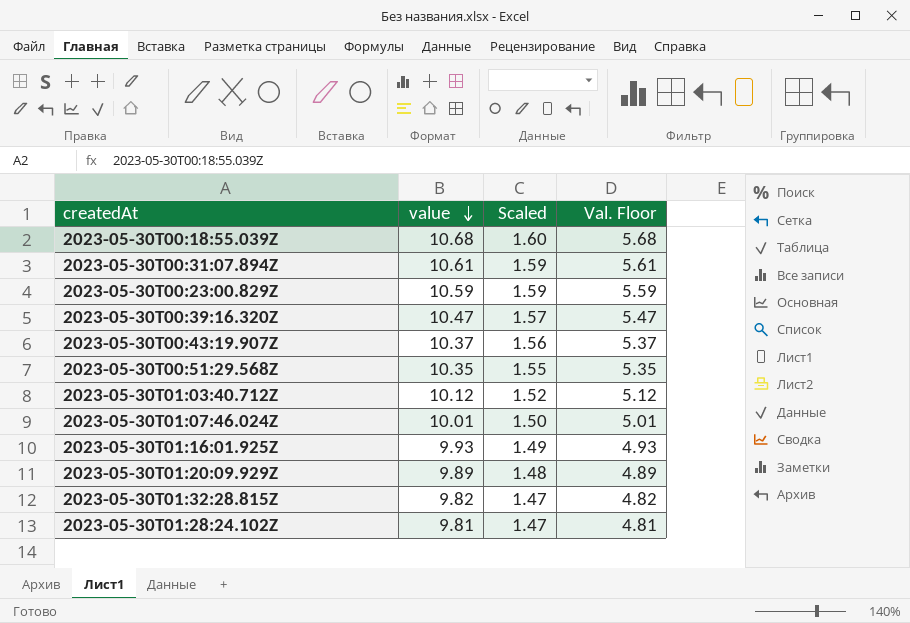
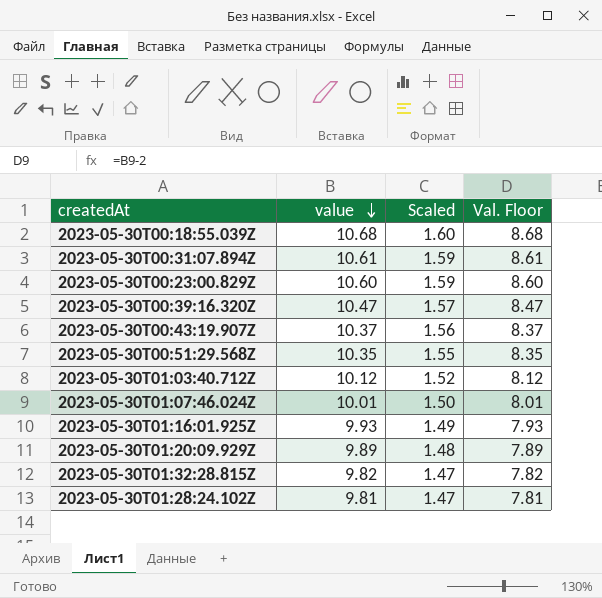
column Val. Floor | formula: [value] - 5 -> [value] - 2
2023-05-30T00:23:00.829Z | value: 10.59 -> 10.60

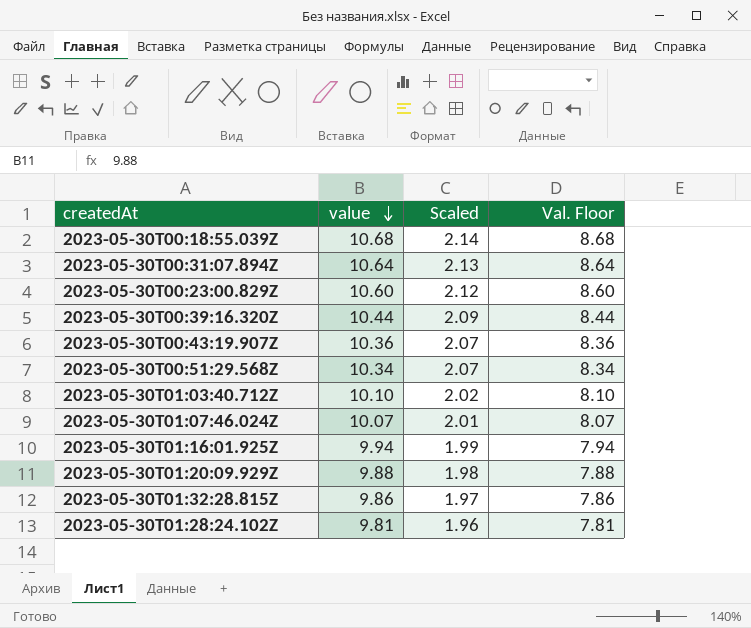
column Scaled | formula: [value] * 0.15 -> [value] * 0.2
2023-05-30T00:31:07.894Z | value: 10.61 -> 10.64
2023-05-30T00:31:07.894Z | Val. Floor: 8.61 -> 8.64
2023-05-30T00:39:16.320Z | value: 10.47 -> 10.44
2023-05-30T00:39:16.320Z | Val. Floor: 8.47 -> 8.44
2023-05-30T00:43:19.907Z | value: 10.37 -> 10.36
2023-05-30T00:43:19.907Z | Val. Floor: 8.37 -> 8.36
2023-05-30T00:51:29.568Z | value: 10.35 -> 10.34
2023-05-30T00:51:29.568Z | Val. Floor: 8.35 -> 8.34
2023-05-30T01:03:40.712Z | value: 10.12 -> 10.10
2023-05-30T01:03:40.712Z | Val. Floor: 8.12 -> 8.10
2023-05-30T01:07:46.024Z | value: 10.01 -> 10.07
2023-05-30T01:07:46.024Z | Val. Floor: 8.01 -> 8.07
2023-05-30T01:16:01.925Z | value: 9.93 -> 9.94
2023-05-30T01:16:01.925Z | Val. Floor: 7.93 -> 7.94
2023-05-30T01:20:09.929Z | value: 9.89 -> 9.88
2023-05-30T01:20:09.929Z | Val. Floor: 7.89 -> 7.88
2023-05-30T01:32:28.815Z | value: 9.82 -> 9.86
2023-05-30T01:32:28.815Z | Val. Floor: 7.82 -> 7.86

